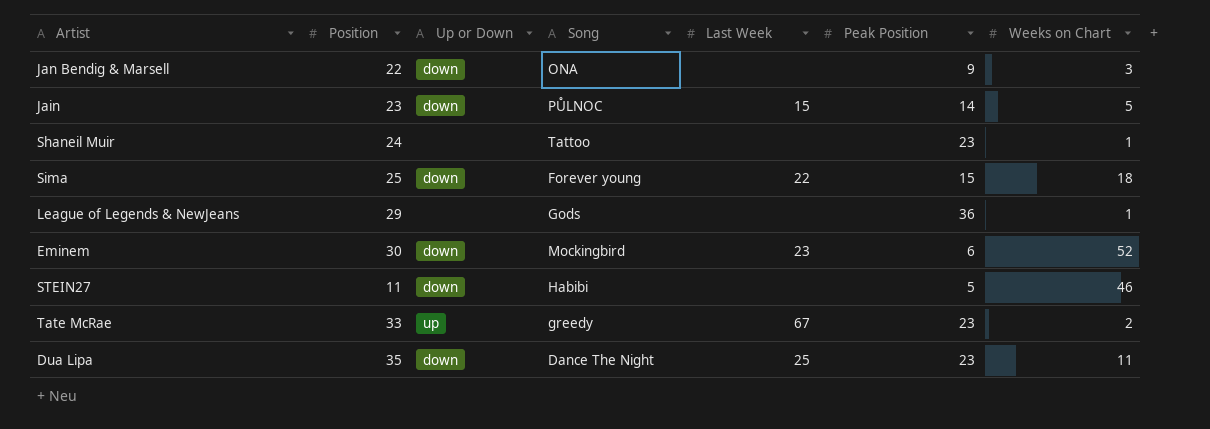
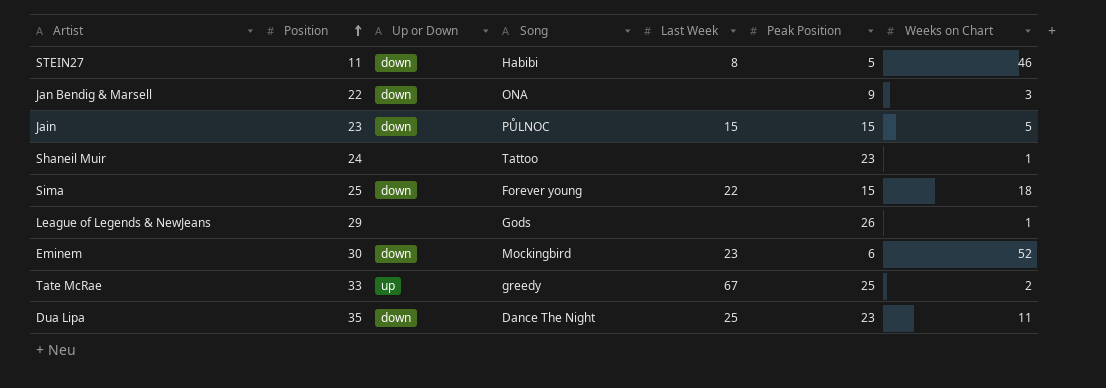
row order: none -> Position ascending
STEIN27 | Last Week: none -> 8
Jain | Peak Position: 14 -> 15
League of Legends & NewJeans | Peak Position: 36 -> 26
Tate McRae | Peak Position: 23 -> 25

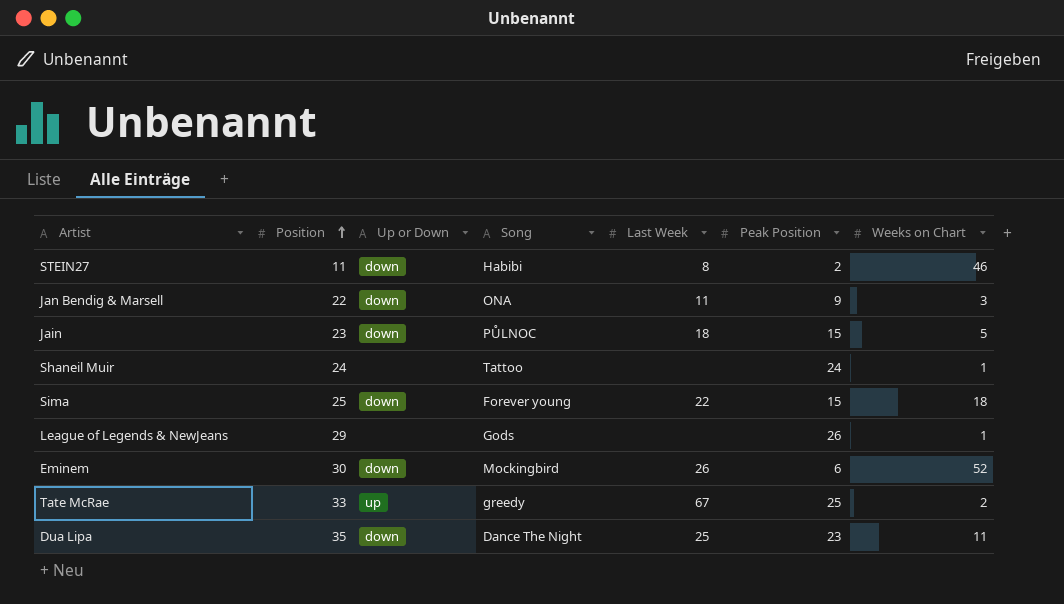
STEIN27 | Peak Position: 5 -> 2
Jan Bendig & Marsell | Last Week: none -> 11
Jain | Last Week: 15 -> 18
Shaneil Muir | Peak Position: 23 -> 24
Eminem | Last Week: 23 -> 26

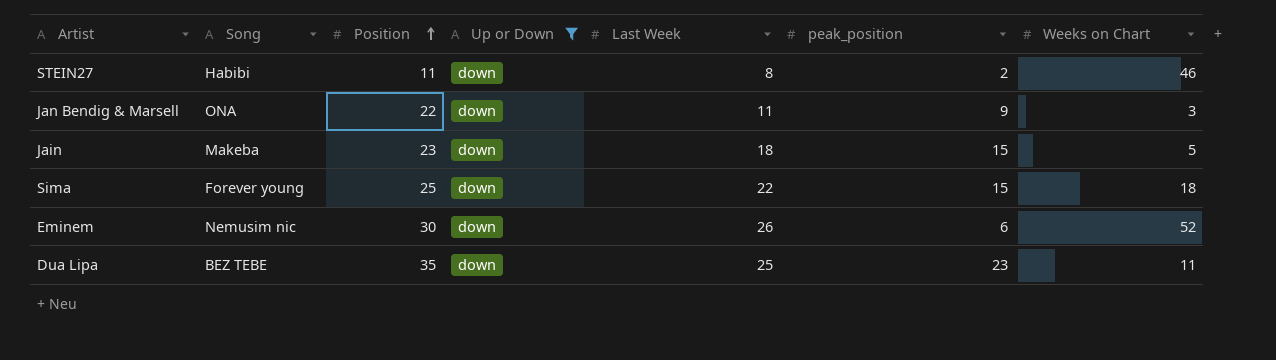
filter: none -> Up or Down = down
column Song | position: 4 -> 2
column name: Peak Position -> peak_position
Jain | Song: PŮLNOC -> Makeba
Eminem | Song: Mockingbird -> Nemusim nic
Dua Lipa | Song: Dance The Night -> BEZ TEBE

